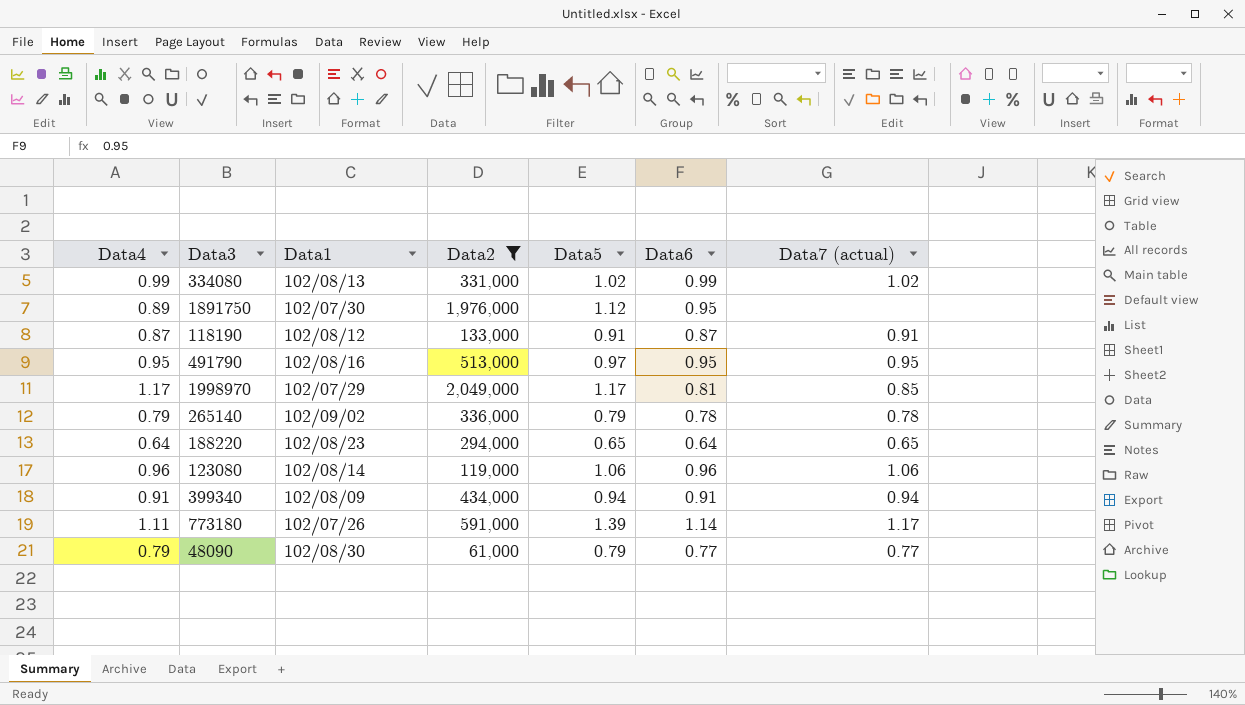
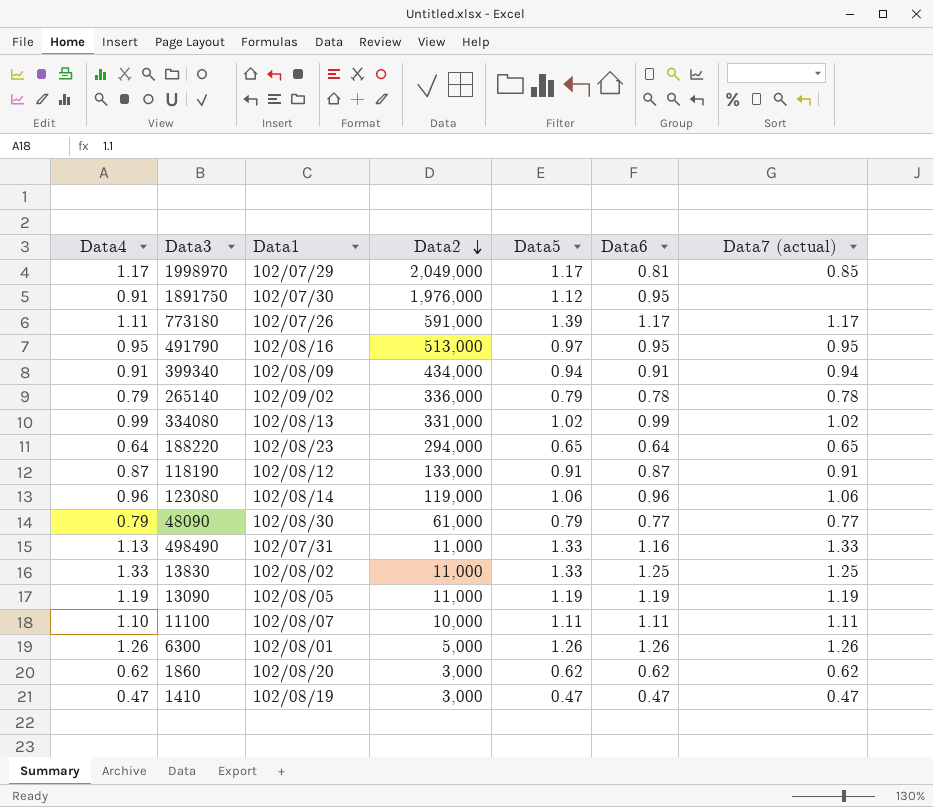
filter: Data2 >= 61,000 -> none
row order: none -> Data2 descending
1891750 | Data4: 0.89 -> 0.91
773180 | Data6: 1.14 -> 1.17

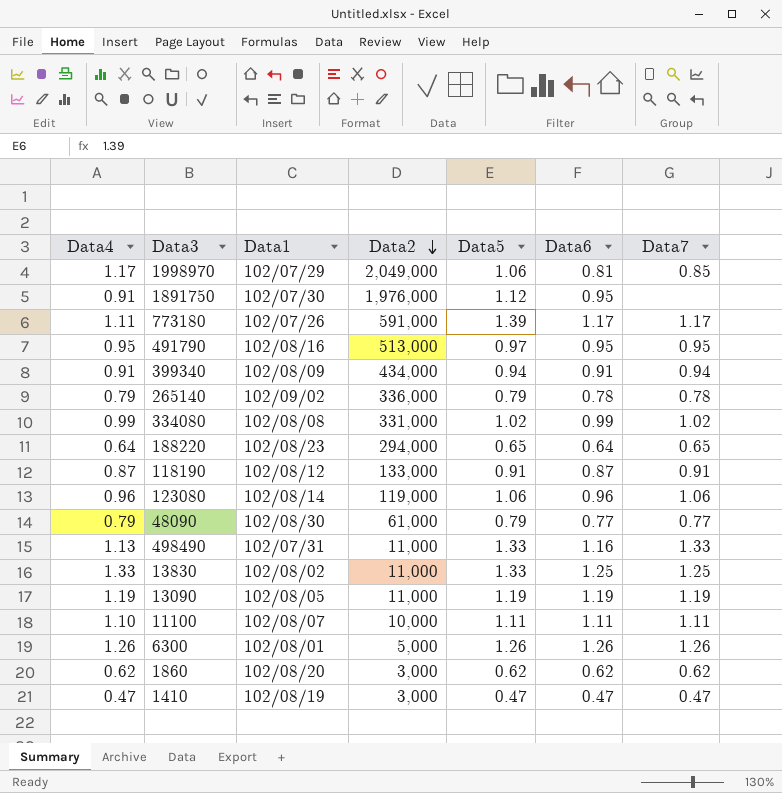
column name: Data7 (actual) -> Data7
1998970 | Data5: 1.17 -> 1.06
334080 | Data1: 102/08/13 -> 102/08/08

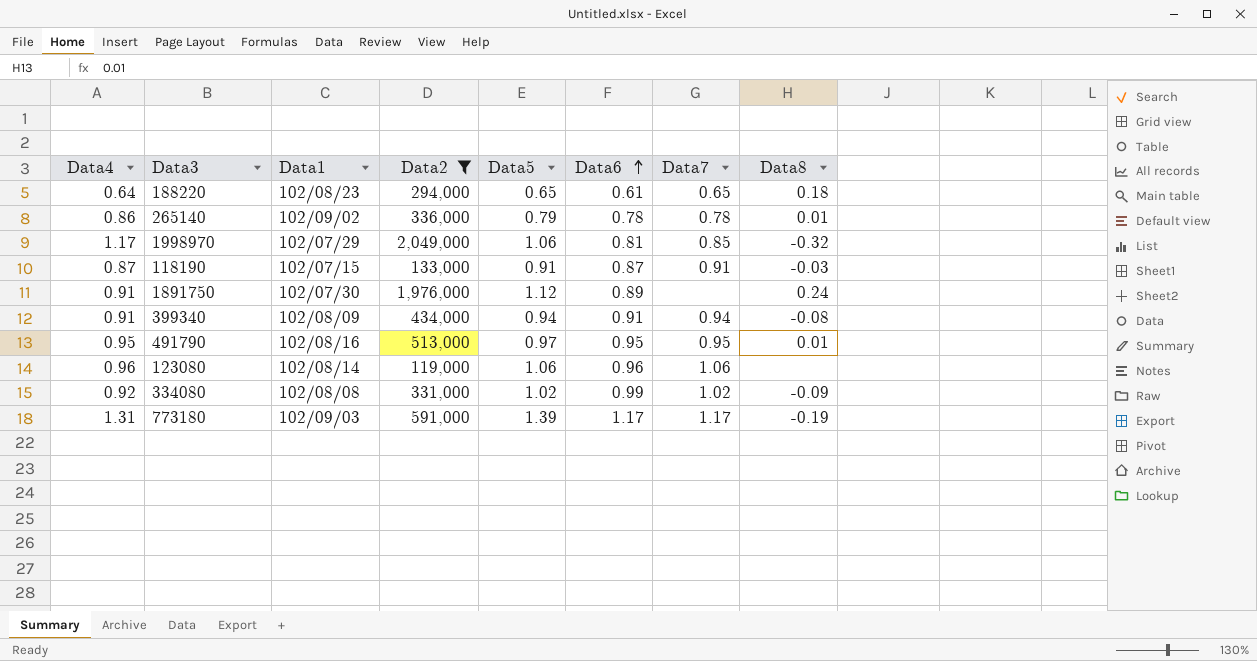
filter: none -> Data2 >= 119,000
row order: Data2 descending -> Data6 ascending
column Data8 | position: none -> 8
188220 | Data6: 0.64 -> 0.61
265140 | Data4: 0.79 -> 0.86
118190 | Data1: 102/08/12 -> 102/07/15
1891750 | Data6: 0.95 -> 0.89
334080 | Data4: 0.99 -> 0.92
773180 | Data4: 1.11 -> 1.31
773180 | Data1: 102/07/26 -> 102/09/03

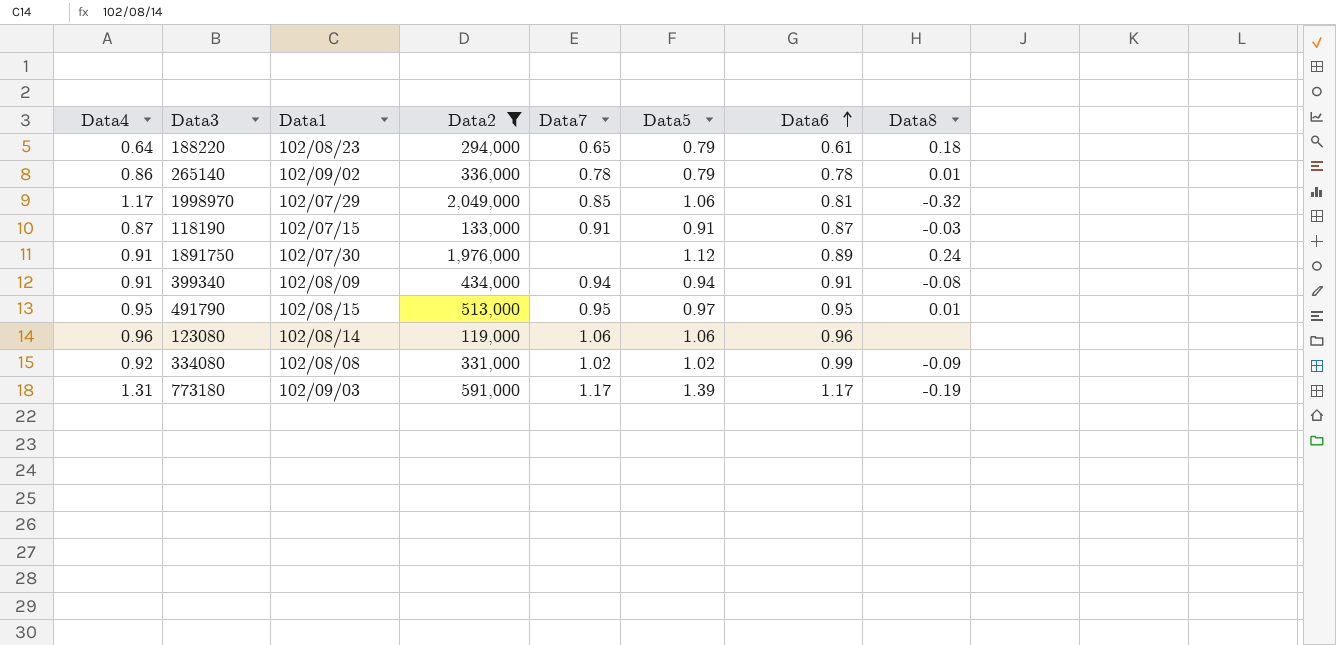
column Data7 | position: 7 -> 5
188220 | Data5: 0.65 -> 0.79
491790 | Data1: 102/08/16 -> 102/08/15

